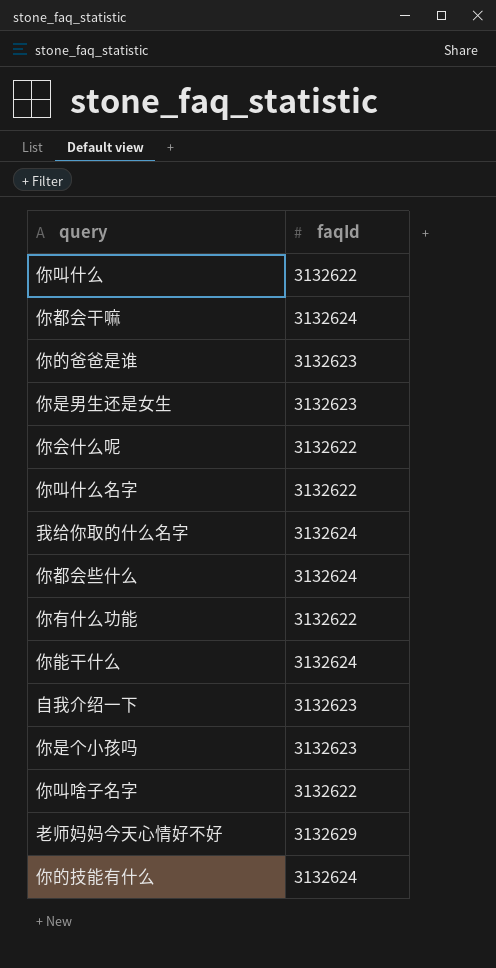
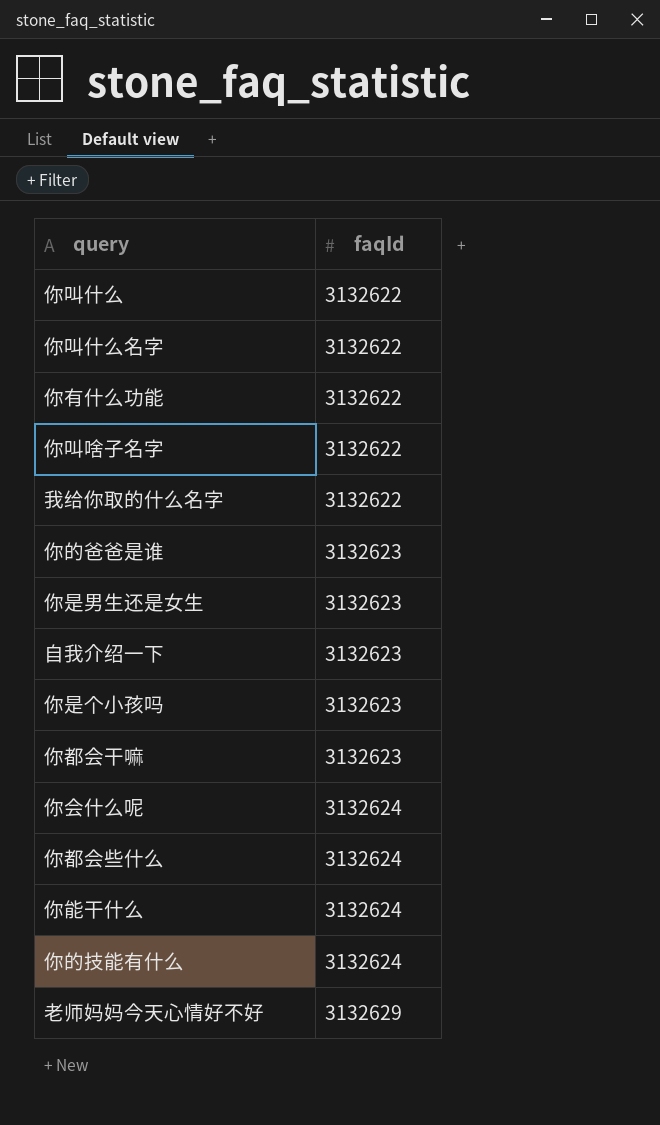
row order: none -> faqId ascending
我给你取的什么名字 | faqId: 3132624 -> 3132622
你都会干嘛 | faqId: 3132624 -> 3132623
你会什么呢 | faqId: 3132622 -> 3132624

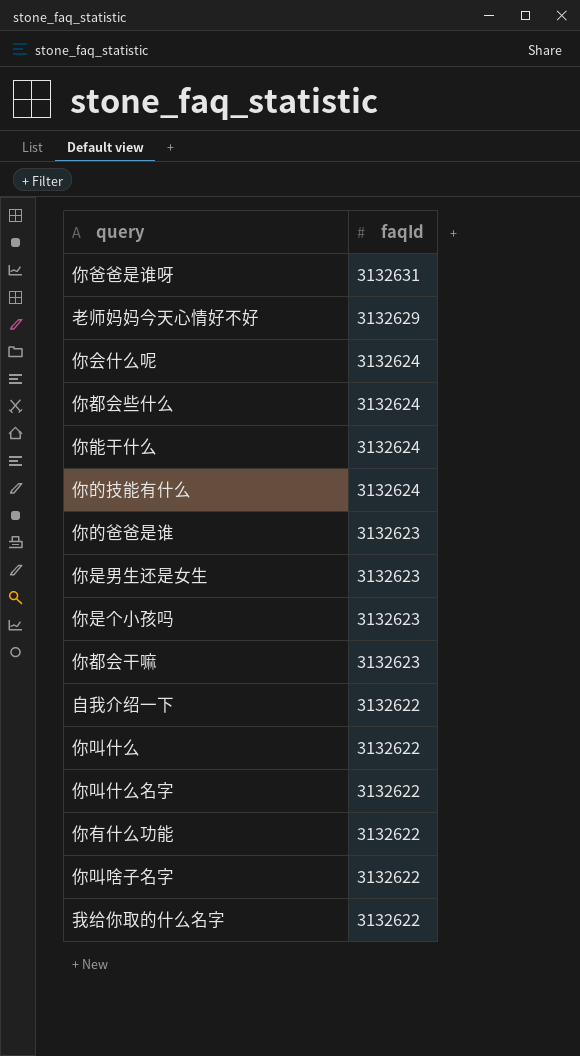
row order: faqId ascending -> faqId descending
row 你爸爸是谁呀: none -> 3132631
自我介绍一下 | faqId: 3132623 -> 3132622

